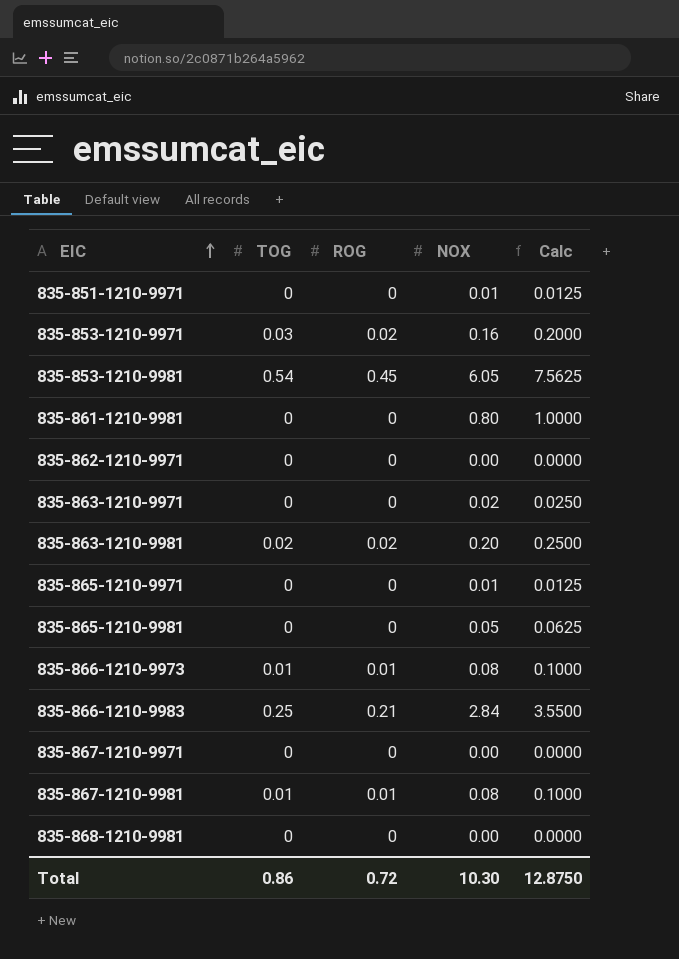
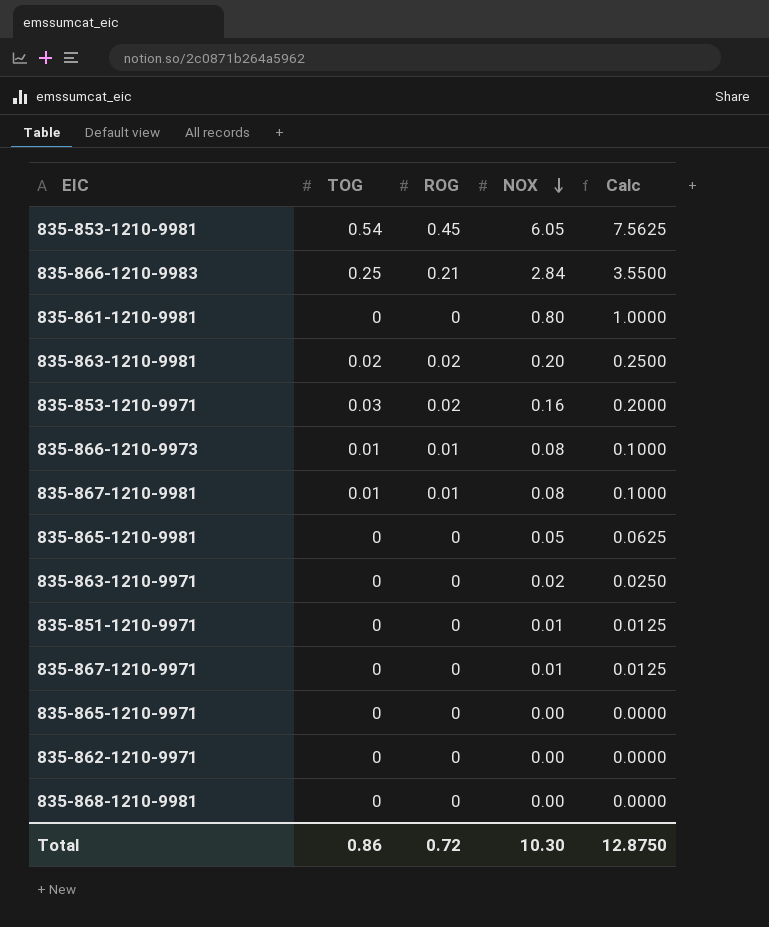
row order: EIC ascending -> NOX descending
835-867-1210-9971 | NOX: 0.00 -> 0.01
835-867-1210-9971 | Calc: 0.0000 -> 0.0125
835-865-1210-9971 | NOX: 0.01 -> 0.00
835-865-1210-9971 | Calc: 0.0125 -> 0.0000

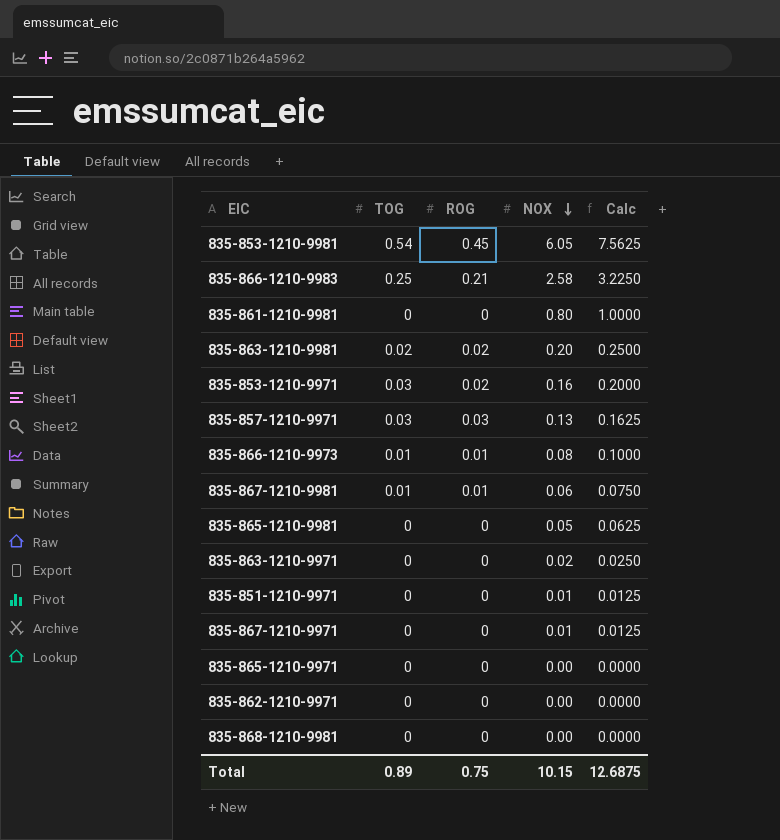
835-866-1210-9983 | NOX: 2.84 -> 2.58
835-866-1210-9983 | Calc: 3.5500 -> 3.2250
row 835-857-1210-9971: none -> 0.03 | 0.03 | 0.13 | 0.1625
835-867-1210-9981 | NOX: 0.08 -> 0.06
835-867-1210-9981 | Calc: 0.1000 -> 0.0750
Total | TOG: 0.86 -> 0.89
Total | ROG: 0.72 -> 0.75
Total | NOX: 10.30 -> 10.15
Total | Calc: 12.8750 -> 12.6875

